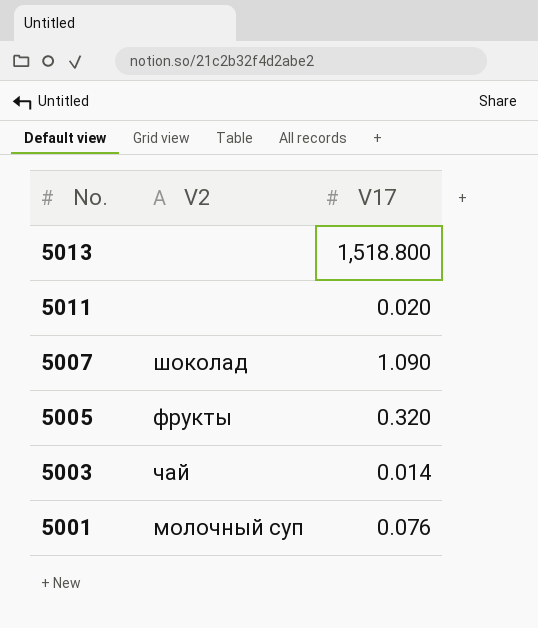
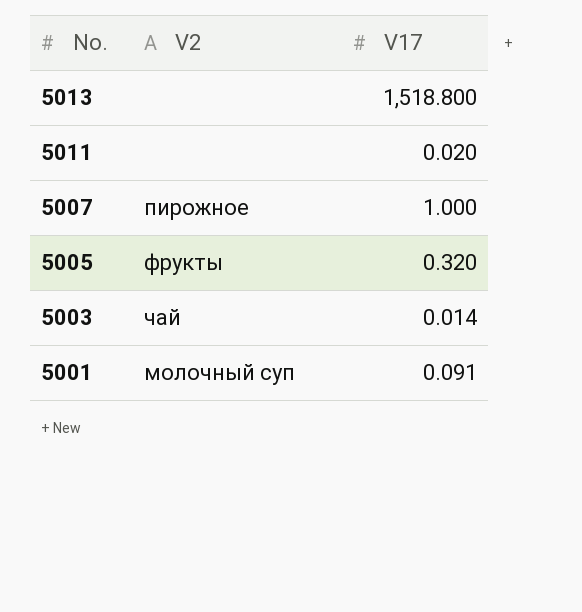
5007 | V2: шоколад -> пирожное
5007 | V17: 1.090 -> 1.000
5001 | V17: 0.076 -> 0.091

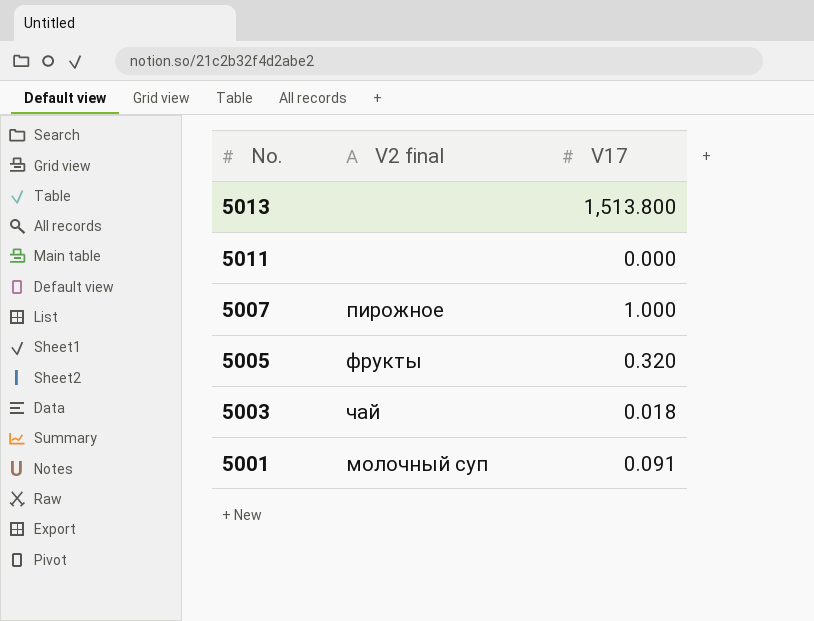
column name: V2 -> V2 final
5013 | V17: 1,518.800 -> 1,513.800
5011 | V17: 0.020 -> 0.000
5003 | V17: 0.014 -> 0.018

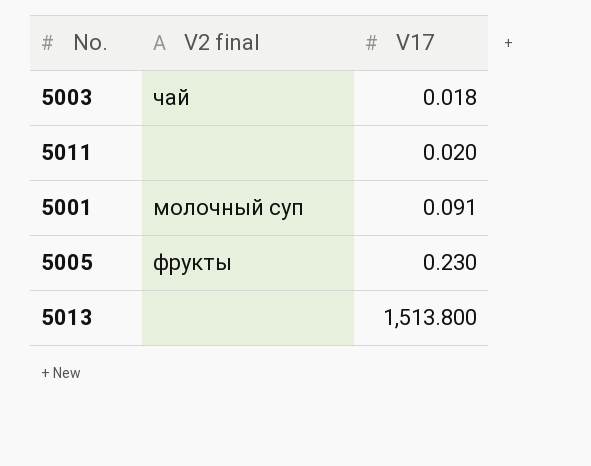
row order: No. descending -> V17 ascending
row 5007: пирожное | 1.000 -> none
5011 | V17: 0.000 -> 0.020
5005 | V17: 0.320 -> 0.230

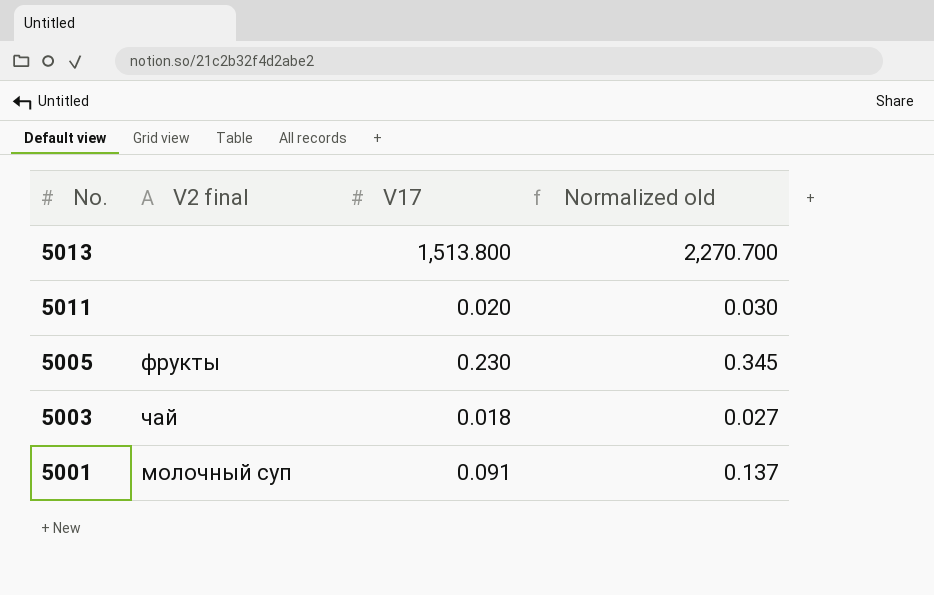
row order: V17 ascending -> No. descending
column Normalized old | formula: none -> [V17] * 1.5

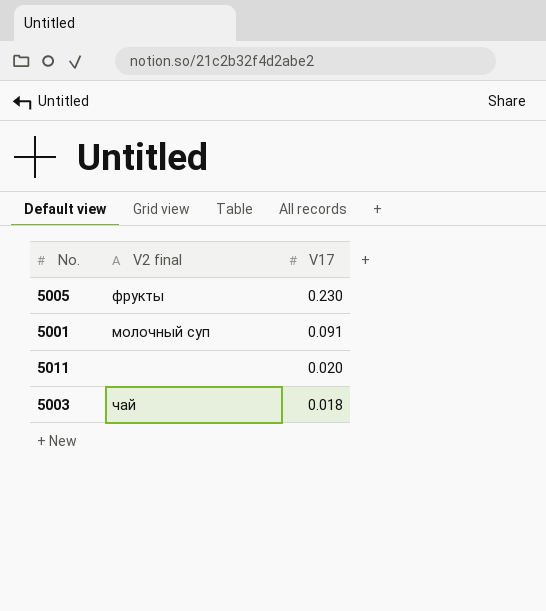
row order: No. descending -> V17 descending
column Normalized old | formula: [V17] * 1.5 -> none
row 5013: none | 1,513.800 | 2,270.700 -> none

